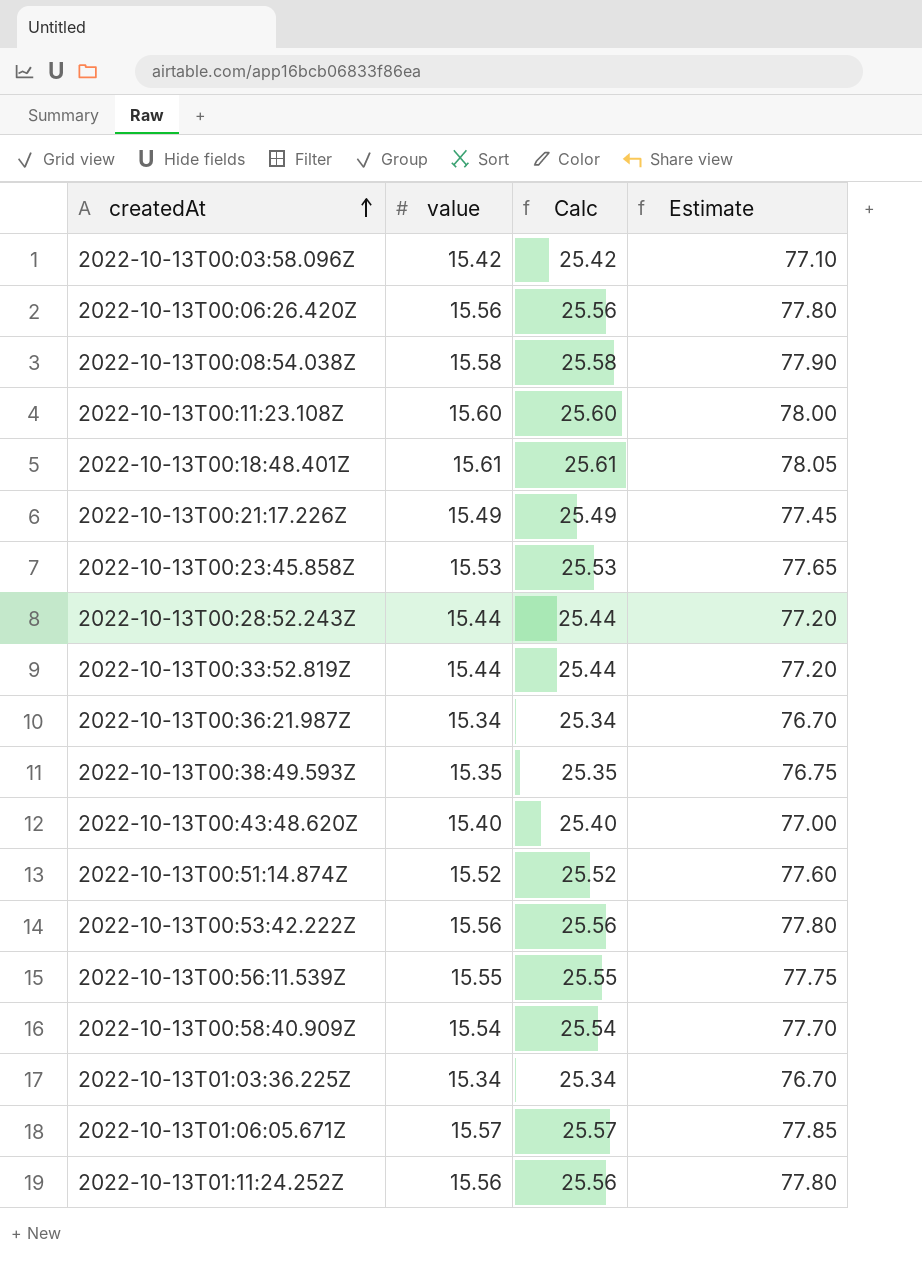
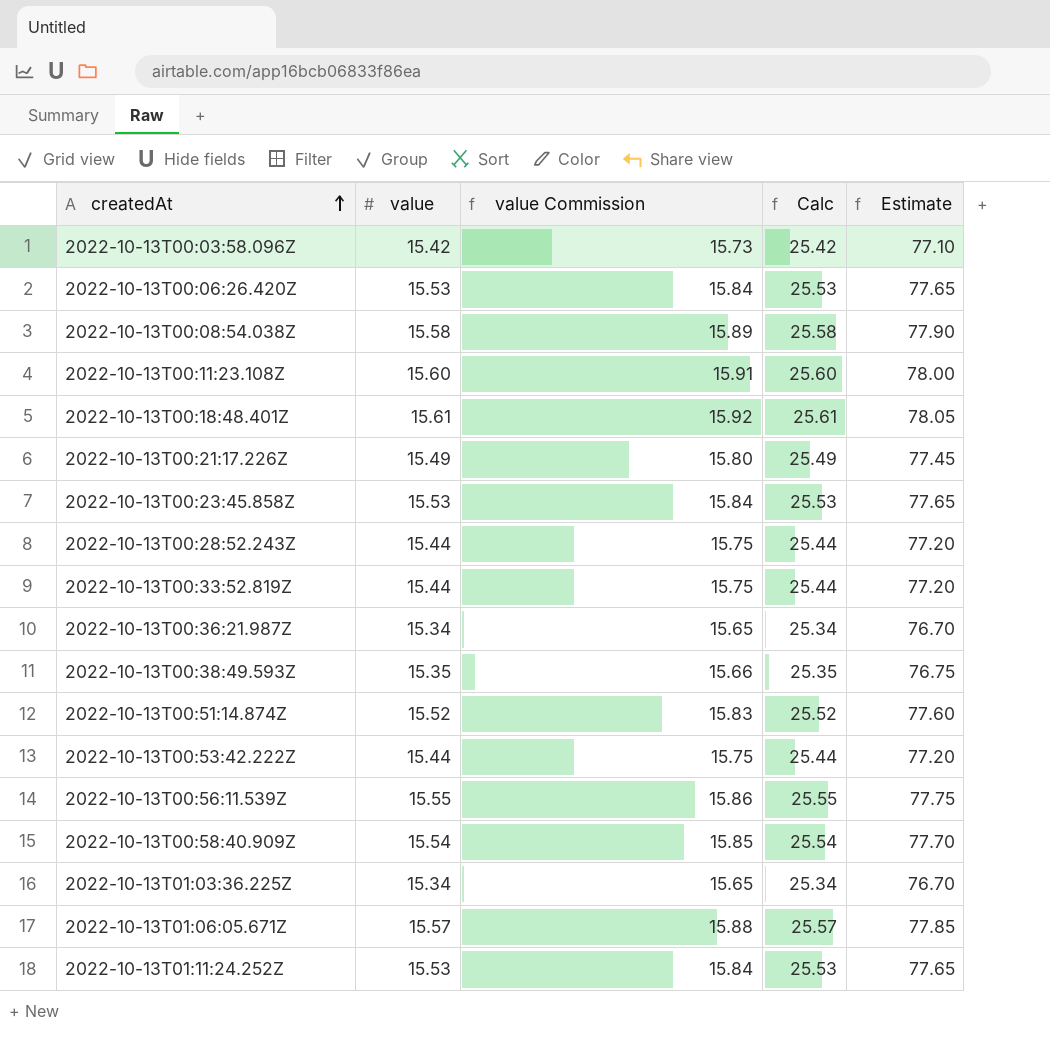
column value Commission | formula: none -> [value] * 1.02
row 2022-10-13T00:43:48.620Z: 15.40 | 25.40 | 77.00 -> none
2022-10-13T00:06:26.420Z | value: 15.56 -> 15.53
2022-10-13T00:06:26.420Z | Calc: 25.56 -> 25.53
2022-10-13T00:06:26.420Z | Estimate: 77.80 -> 77.65
2022-10-13T00:53:42.222Z | value: 15.56 -> 15.44
2022-10-13T00:53:42.222Z | Calc: 25.56 -> 25.44
2022-10-13T00:53:42.222Z | Estimate: 77.80 -> 77.20
2022-10-13T01:11:24.252Z | value: 15.56 -> 15.53
2022-10-13T01:11:24.252Z | Calc: 25.56 -> 25.53
2022-10-13T01:11:24.252Z | Estimate: 77.80 -> 77.65

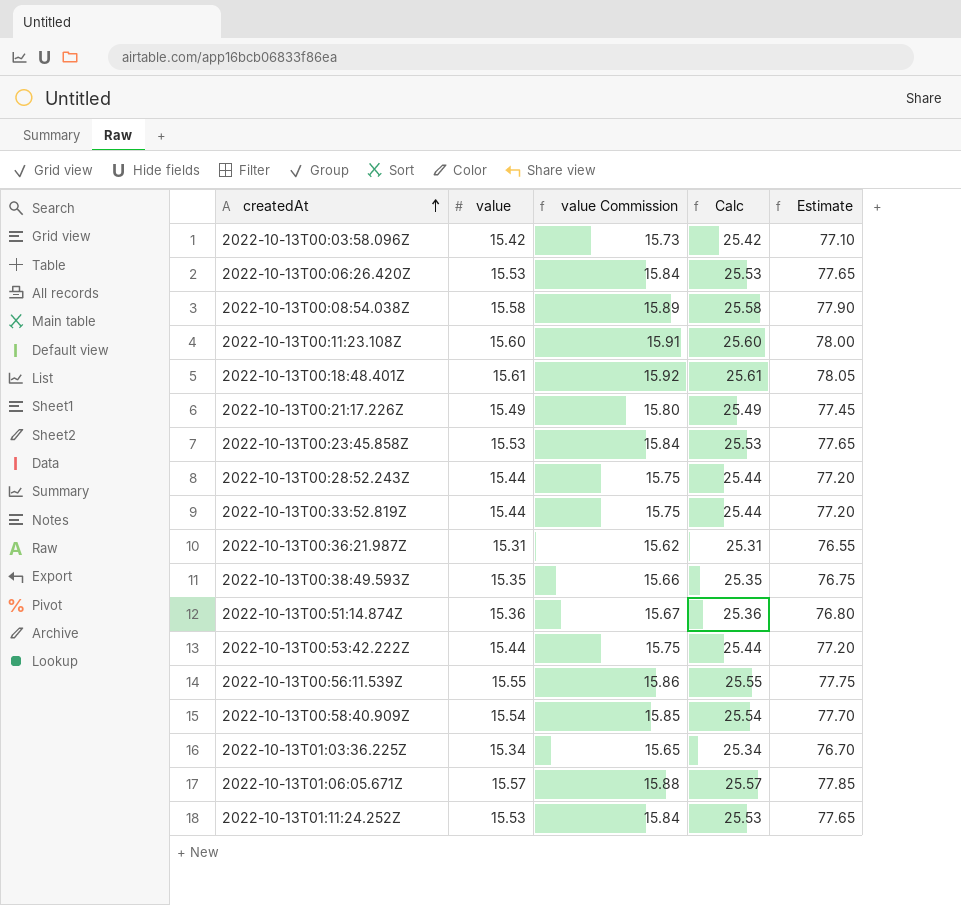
2022-10-13T00:36:21.987Z | value: 15.34 -> 15.31
2022-10-13T00:36:21.987Z | value Commission: 15.65 -> 15.62
2022-10-13T00:36:21.987Z | Calc: 25.34 -> 25.31
2022-10-13T00:36:21.987Z | Estimate: 76.70 -> 76.55
2022-10-13T00:51:14.874Z | value: 15.52 -> 15.36
2022-10-13T00:51:14.874Z | value Commission: 15.83 -> 15.67
2022-10-13T00:51:14.874Z | Calc: 25.52 -> 25.36
2022-10-13T00:51:14.874Z | Estimate: 77.60 -> 76.80

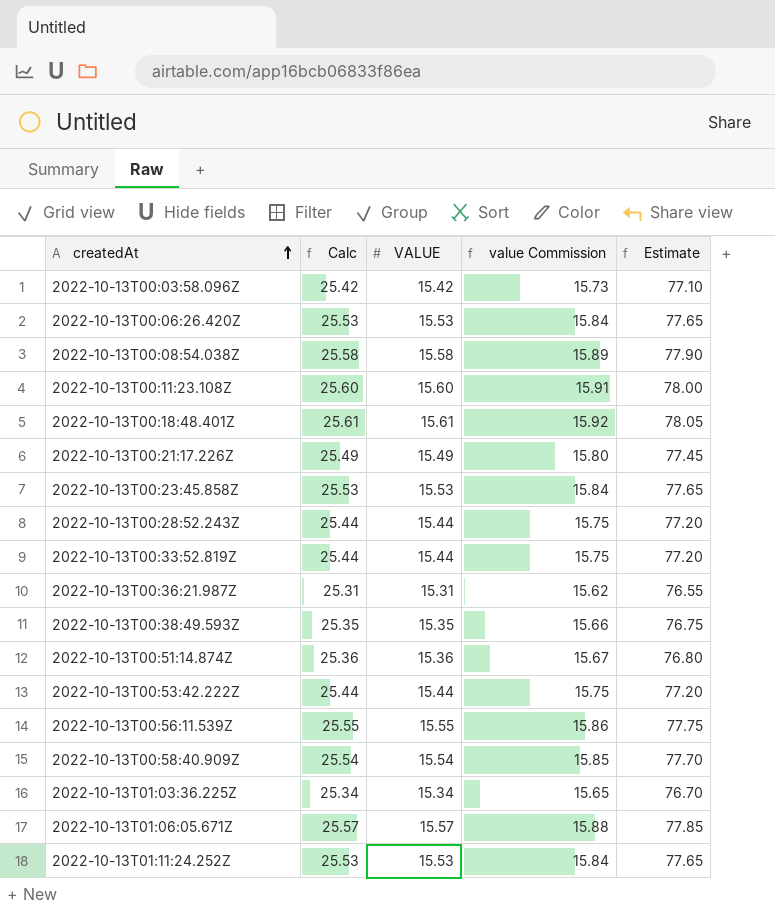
column Calc | position: 4 -> 2
column name: value -> VALUE

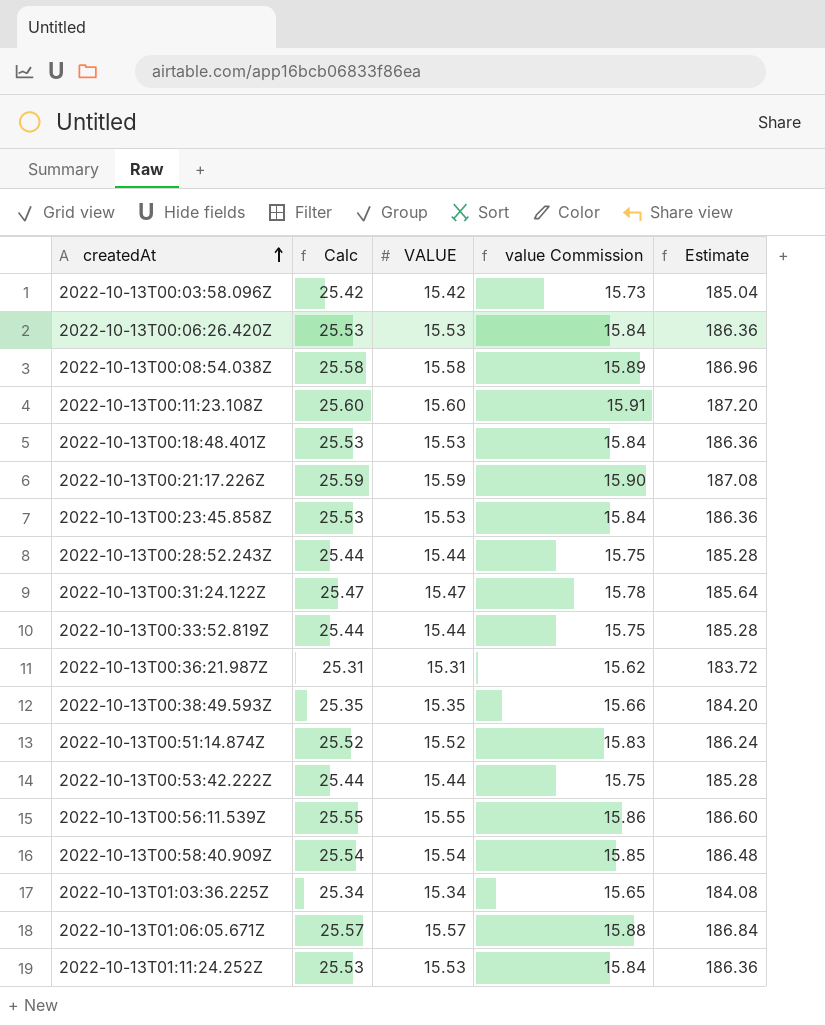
column Estimate | formula: [VALUE] * 5 -> [VALUE] * 12
2022-10-13T00:18:48.401Z | Calc: 25.61 -> 25.53
2022-10-13T00:18:48.401Z | VALUE: 15.61 -> 15.53
2022-10-13T00:18:48.401Z | value Commission: 15.92 -> 15.84
2022-10-13T00:21:17.226Z | Calc: 25.49 -> 25.59
2022-10-13T00:21:17.226Z | VALUE: 15.49 -> 15.59
2022-10-13T00:21:17.226Z | value Commission: 15.80 -> 15.90
row 2022-10-13T00:31:24.122Z: none -> 25.47 | 15.47 | 15.78 | 185.64
2022-10-13T00:51:14.874Z | Calc: 25.36 -> 25.52
2022-10-13T00:51:14.874Z | VALUE: 15.36 -> 15.52
2022-10-13T00:51:14.874Z | value Commission: 15.67 -> 15.83

